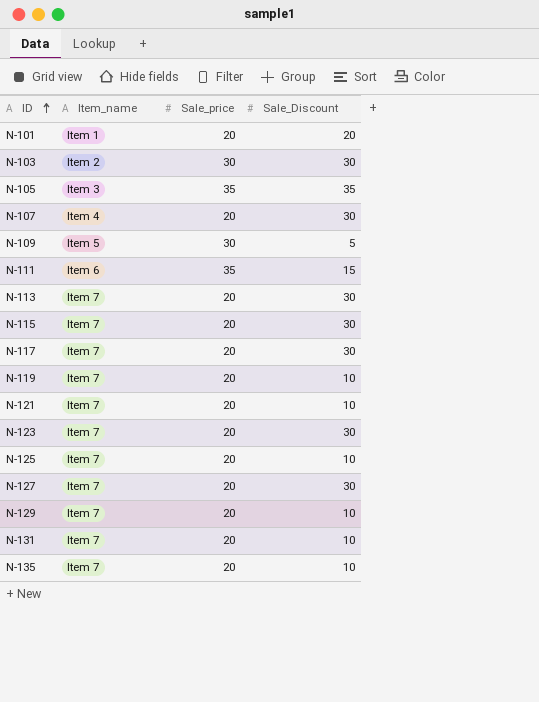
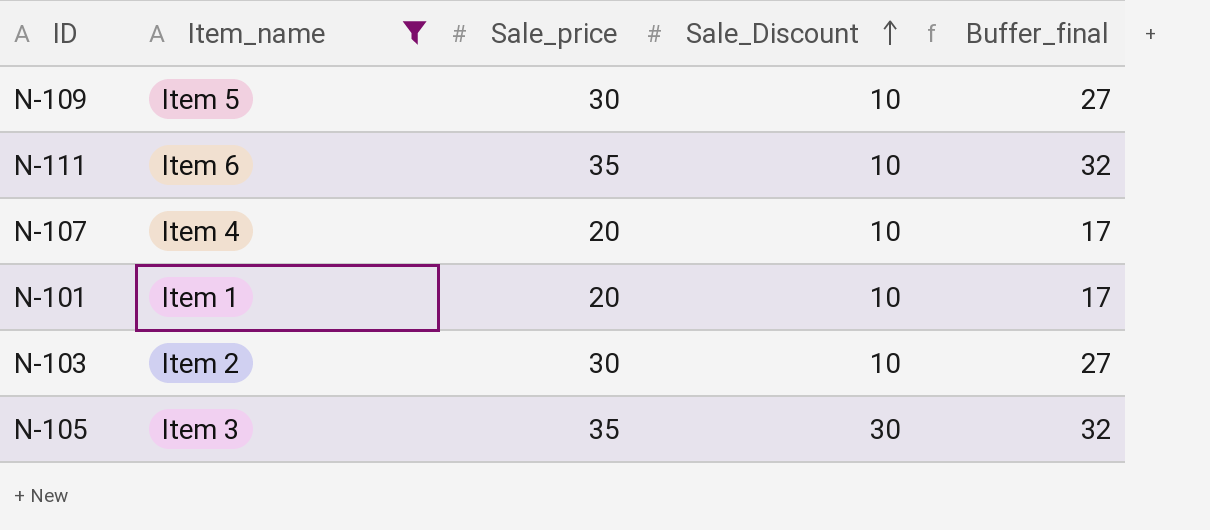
filter: none -> Item_name != Item 7
row order: ID ascending -> Sale_Discount ascending
column Buffer_final | formula: none -> [Sale_price] - 3
N-109 | Sale_Discount: 5 -> 10
N-111 | Sale_Discount: 15 -> 10
N-107 | Sale_Discount: 30 -> 10
N-101 | Sale_Discount: 20 -> 10
N-103 | Sale_Discount: 30 -> 10
N-105 | Sale_Discount: 35 -> 30

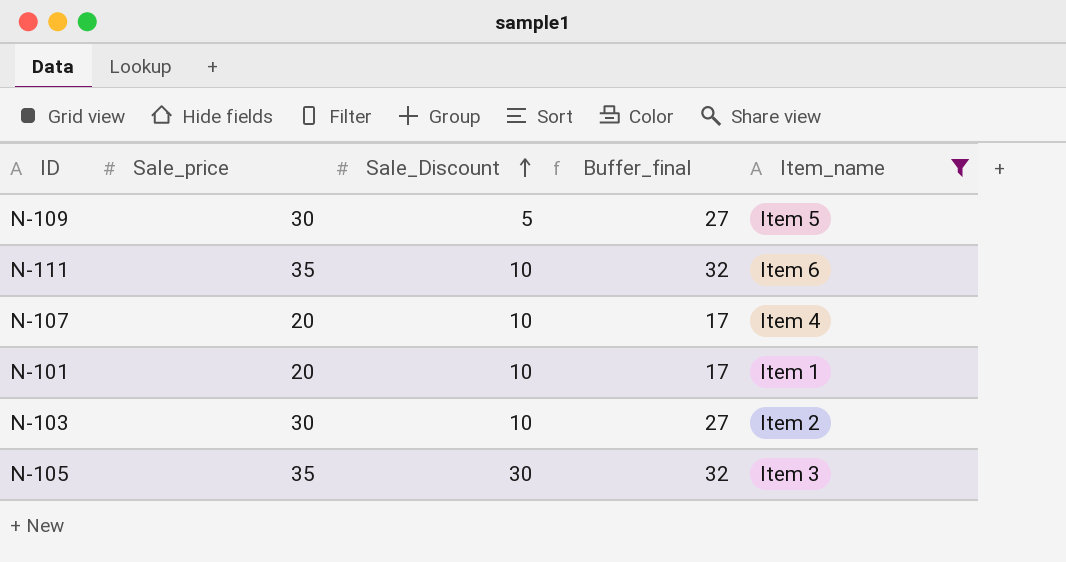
column Item_name | position: 2 -> 5
N-109 | Sale_Discount: 10 -> 5

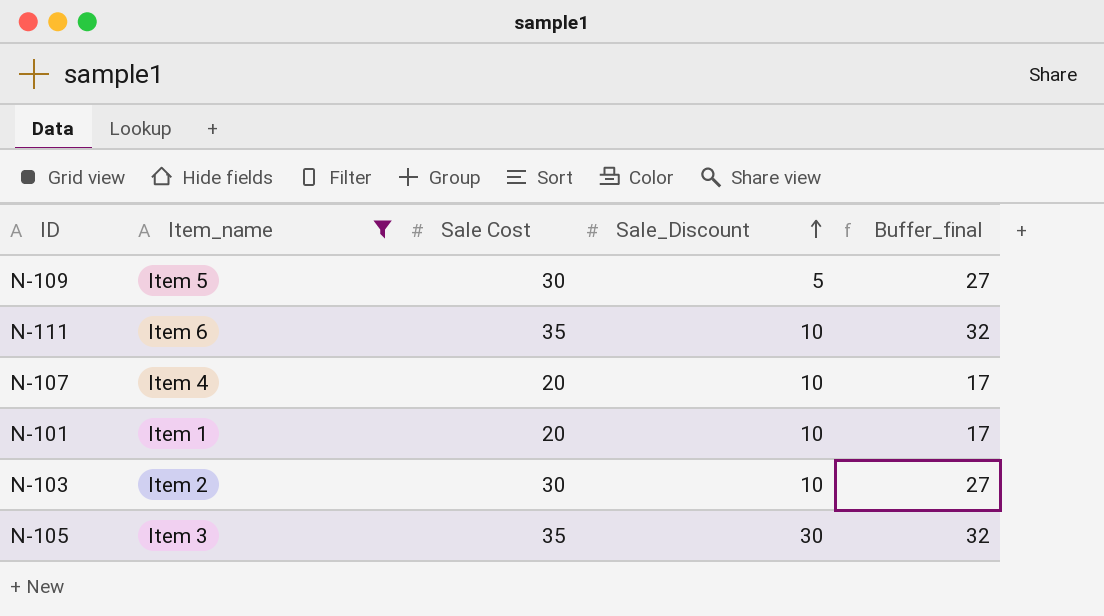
column Item_name | position: 5 -> 2
column name: Sale_price -> Sale Cost

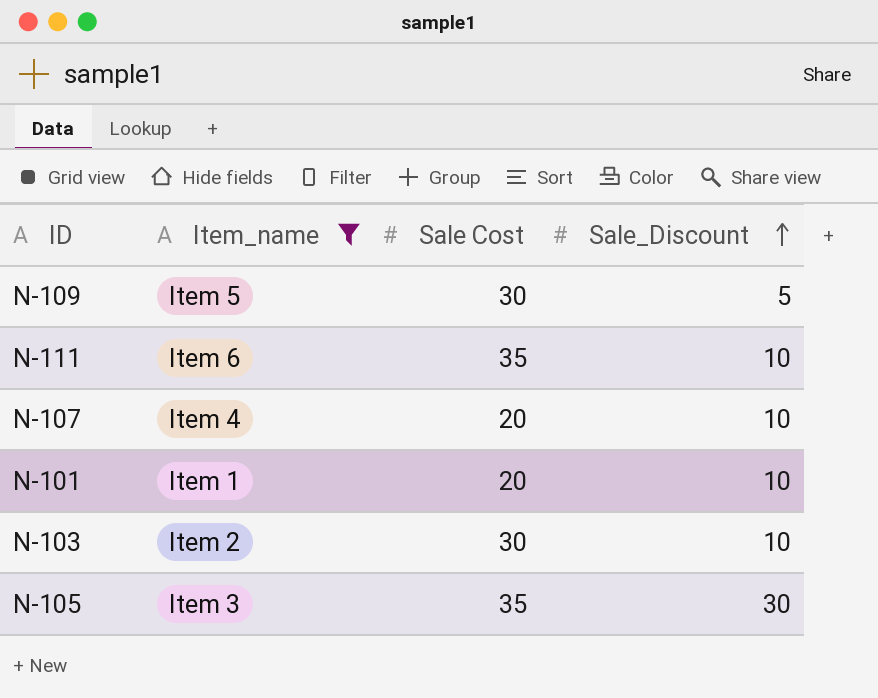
column Buffer_final | formula: [Sale Cost] - 3 -> none

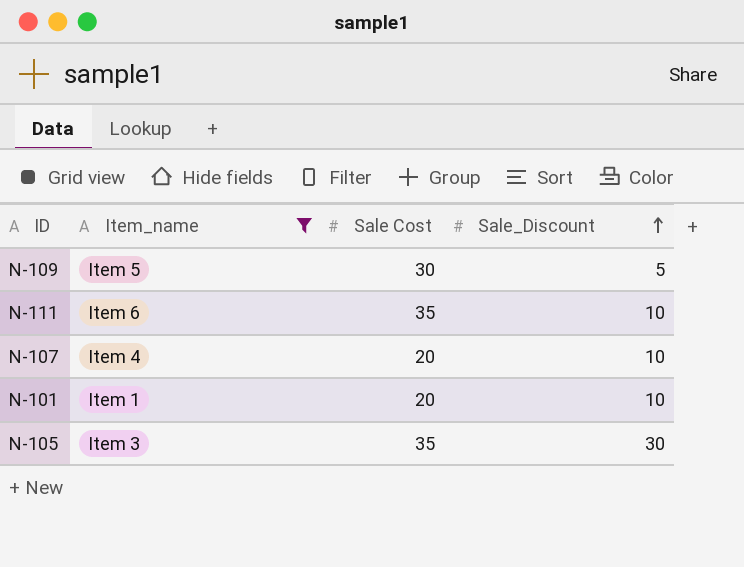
row N-103: Item 2 | 30 | 10 -> none

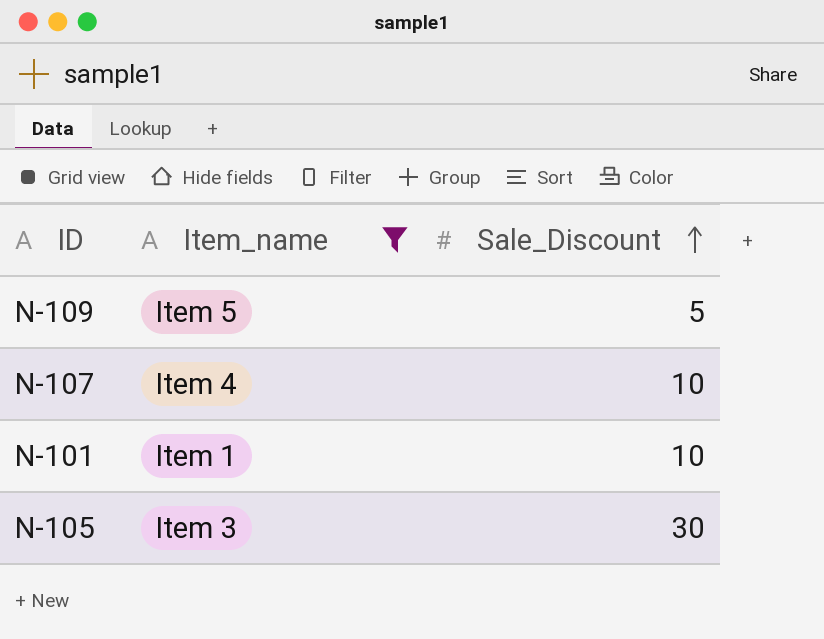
column Sale Cost | position: 3 -> none
row N-111: Item 6 | 35 | 10 -> none

